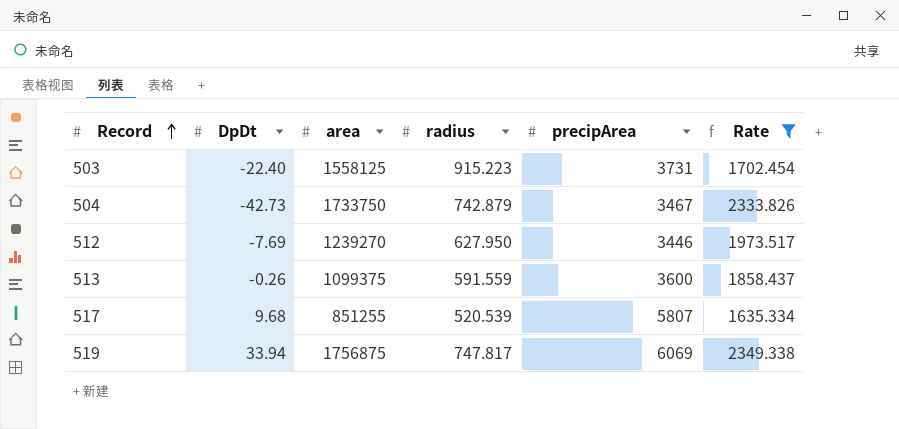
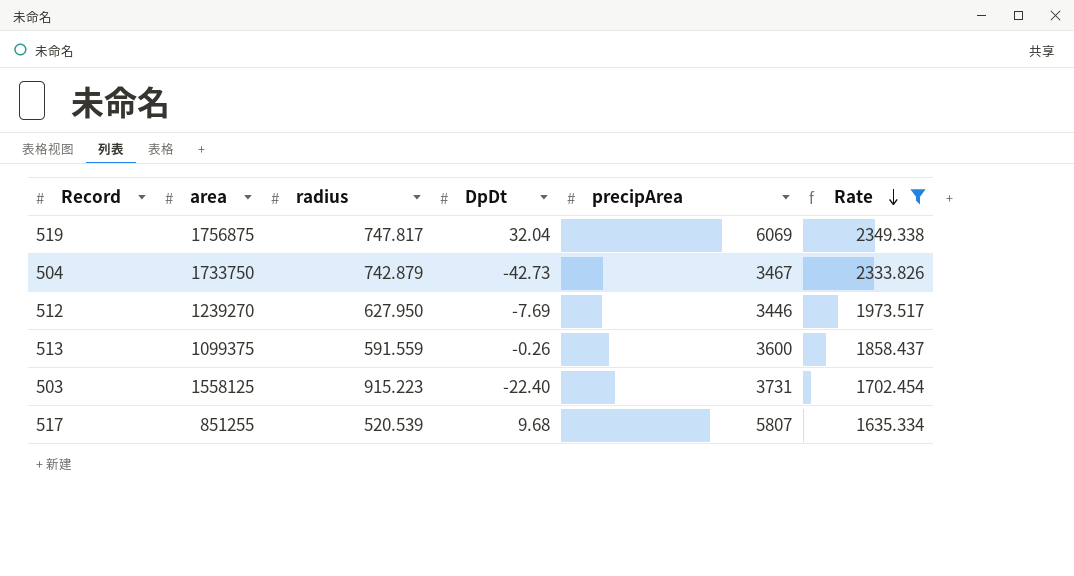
row order: Record ascending -> Rate descending
column DpDt | position: 2 -> 4
519 | DpDt: 33.94 -> 32.04

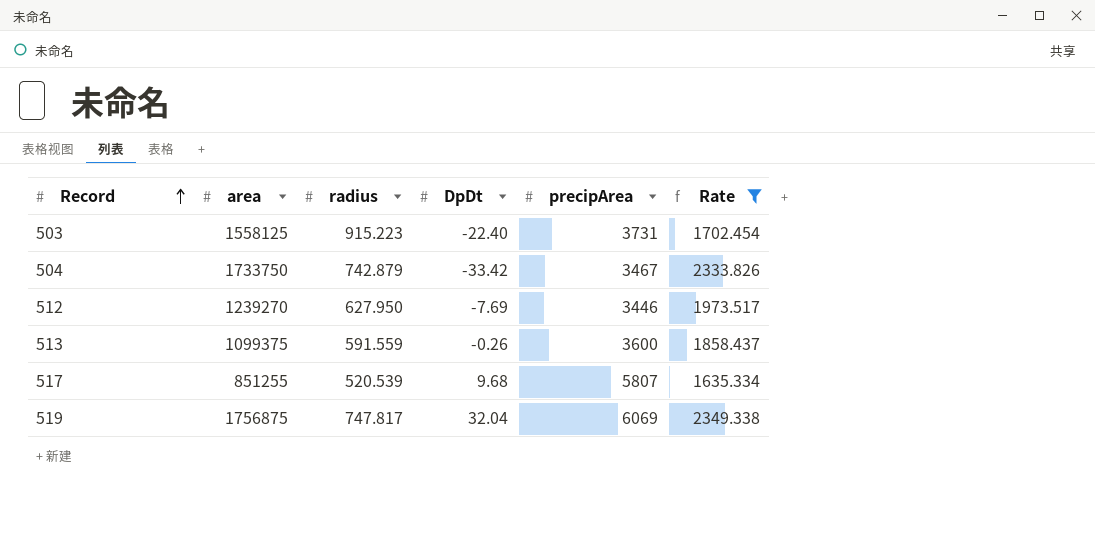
row order: Rate descending -> Record ascending
504 | DpDt: -42.73 -> -33.42

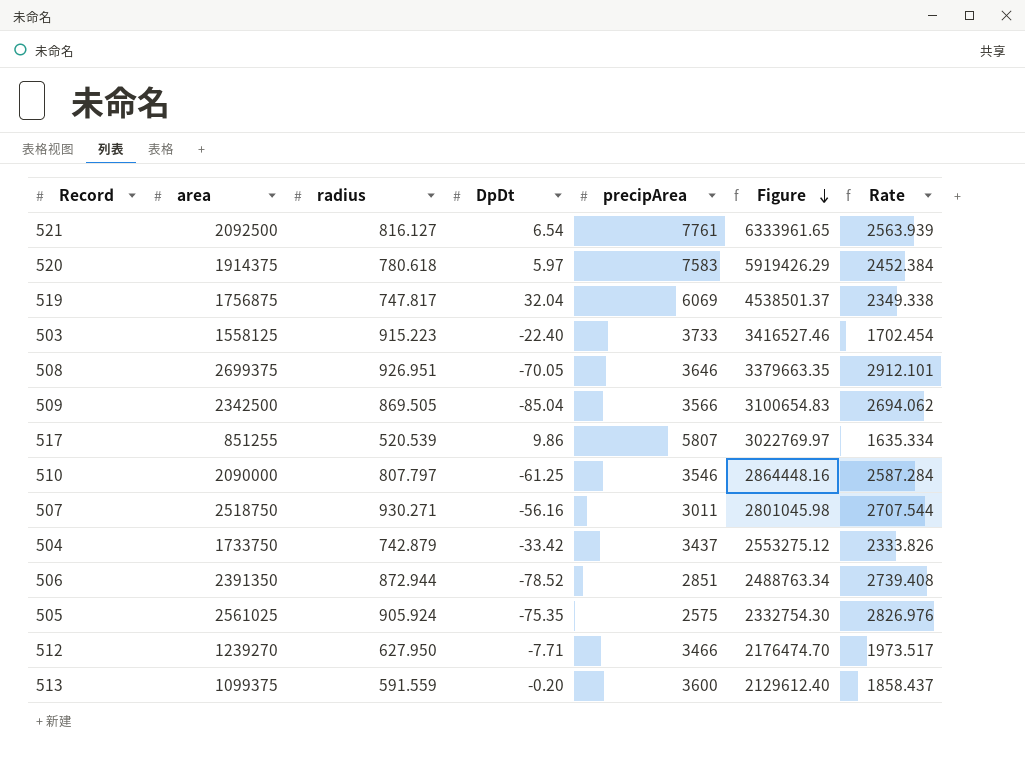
filter: Rate <= 2349.338 -> none
row order: Record ascending -> Figure descending
column Figure | formula: none -> [radius] * [precipArea]
503 | precipArea: 3731 -> 3733
517 | DpDt: 9.68 -> 9.86
504 | precipArea: 3467 -> 3437
512 | DpDt: -7.69 -> -7.71
512 | precipArea: 3446 -> 3466
513 | DpDt: -0.26 -> -0.20

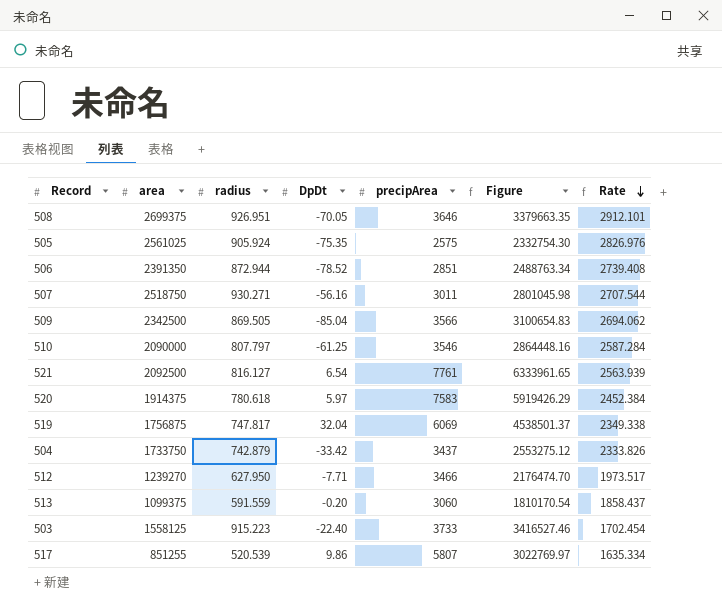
row order: Figure descending -> Rate descending
513 | precipArea: 3600 -> 3060
513 | Figure: 2129612.40 -> 1810170.54

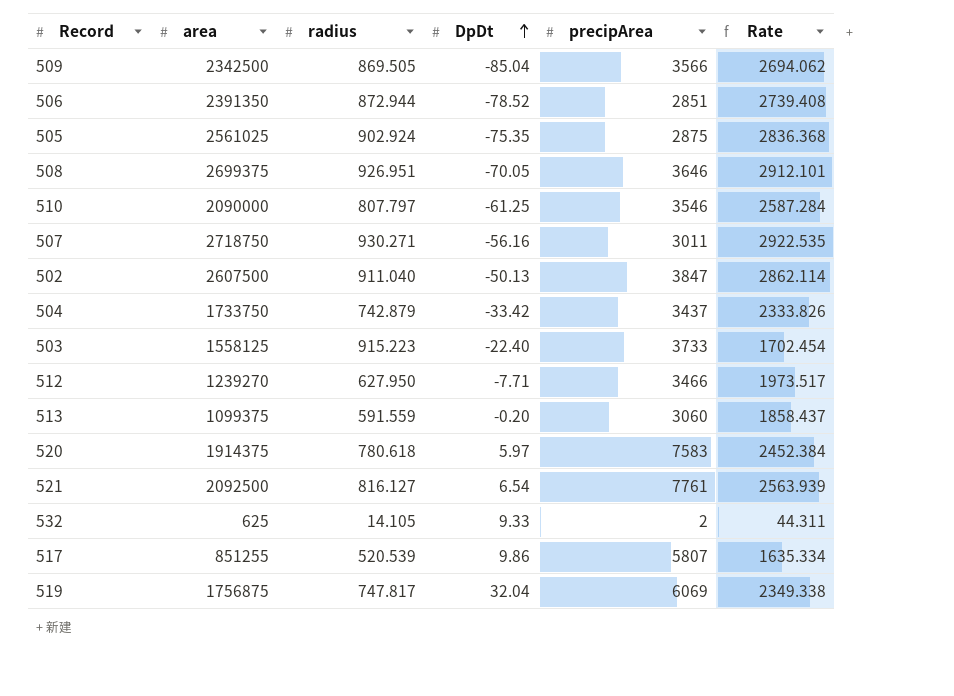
row order: Rate descending -> DpDt ascending
column Figure | formula: [radius] * [precipArea] -> none
505 | radius: 905.924 -> 902.924
505 | precipArea: 2575 -> 2875
505 | Rate: 2826.976 -> 2836.368
507 | area: 2518750 -> 2718750
507 | Rate: 2707.544 -> 2922.535
row 502: none -> 2607500 | 911.040 | -50.13 | 3847 | 2862.114
row 532: none -> 625 | 14.105 | 9.33 | 2 | 44.311

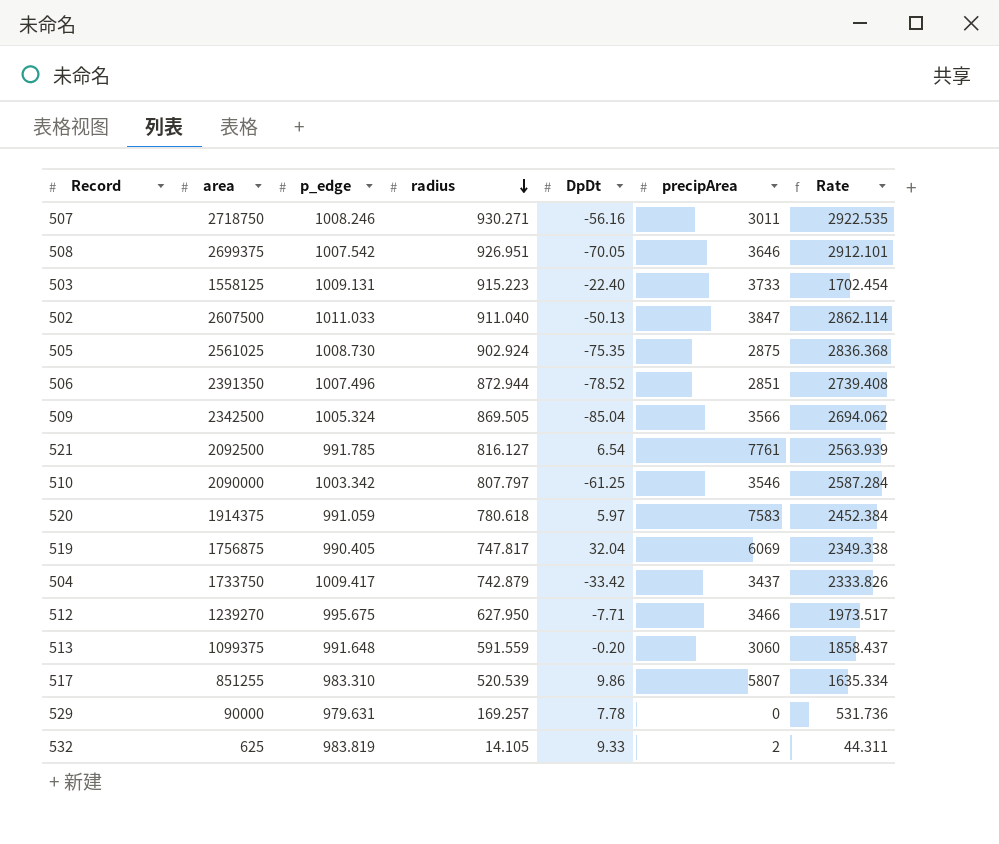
row order: DpDt ascending -> radius descending
column p_edge | position: none -> 3
row 529: none -> 90000 | 979.631 | 169.257 | 7.78 | 0 | 531.736

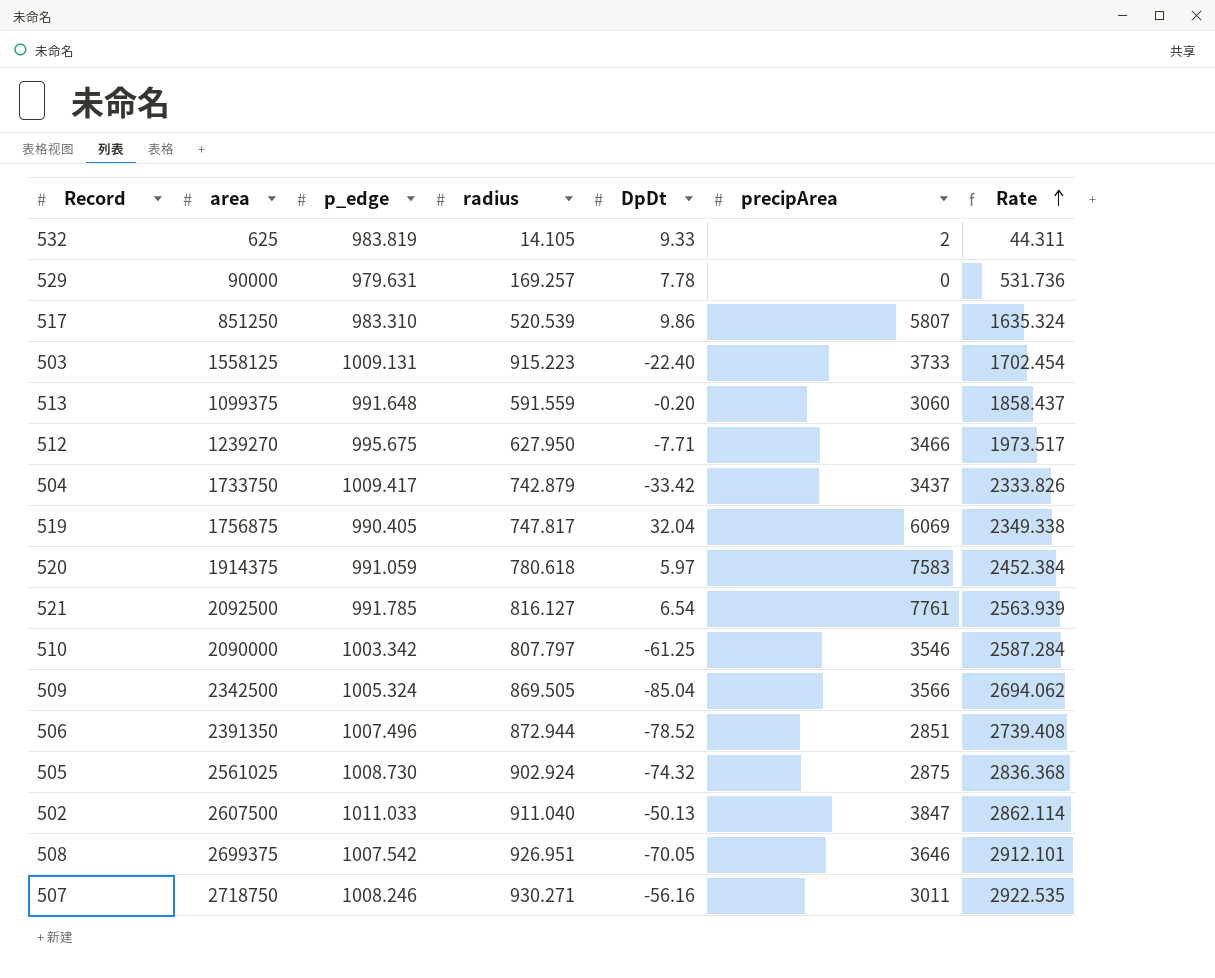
row order: radius descending -> Rate ascending
517 | area: 851255 -> 851250
517 | Rate: 1635.334 -> 1635.324
505 | DpDt: -75.35 -> -74.32

